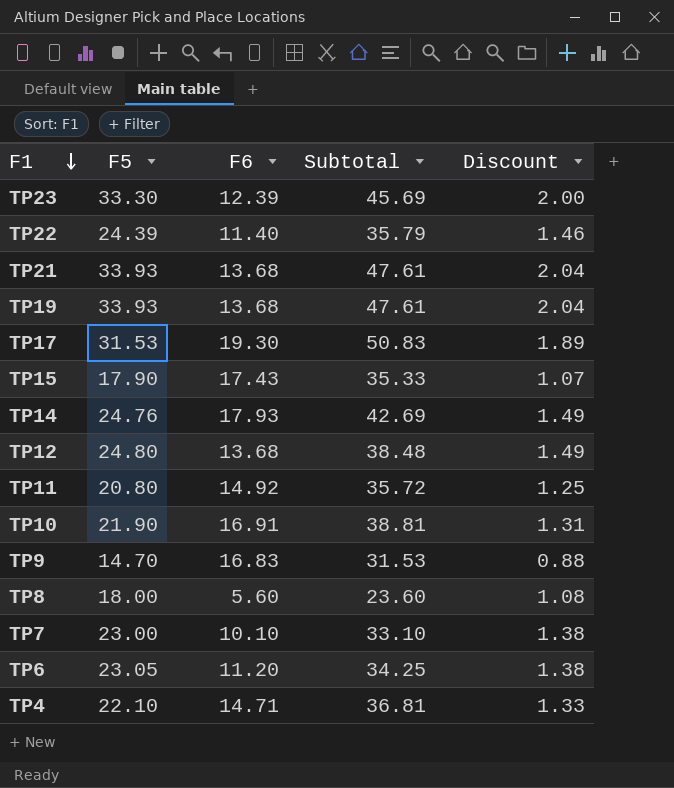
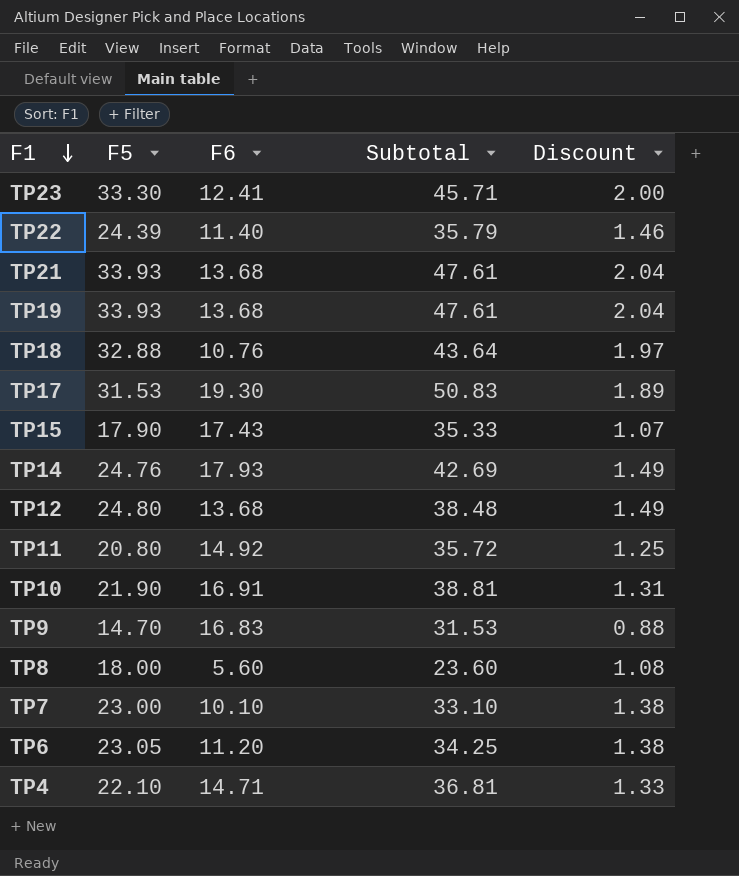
TP23 | F6: 12.39 -> 12.41
TP23 | Subtotal: 45.69 -> 45.71
row TP18: none -> 32.88 | 10.76 | 43.64 | 1.97

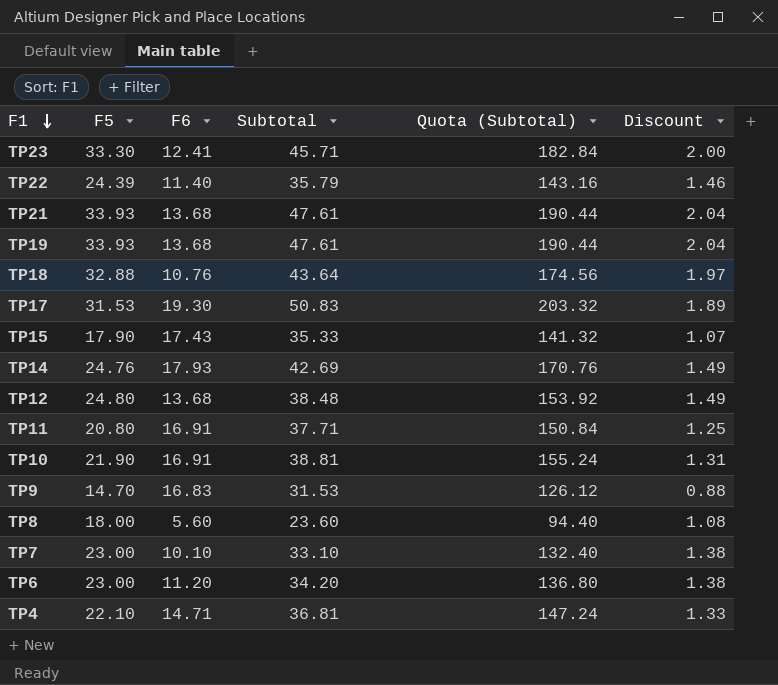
column Quota (Subtotal) | formula: none -> [Subtotal] * 4
TP11 | F6: 14.92 -> 16.91
TP11 | Subtotal: 35.72 -> 37.71
TP6 | F5: 23.05 -> 23.00
TP6 | Subtotal: 34.25 -> 34.20

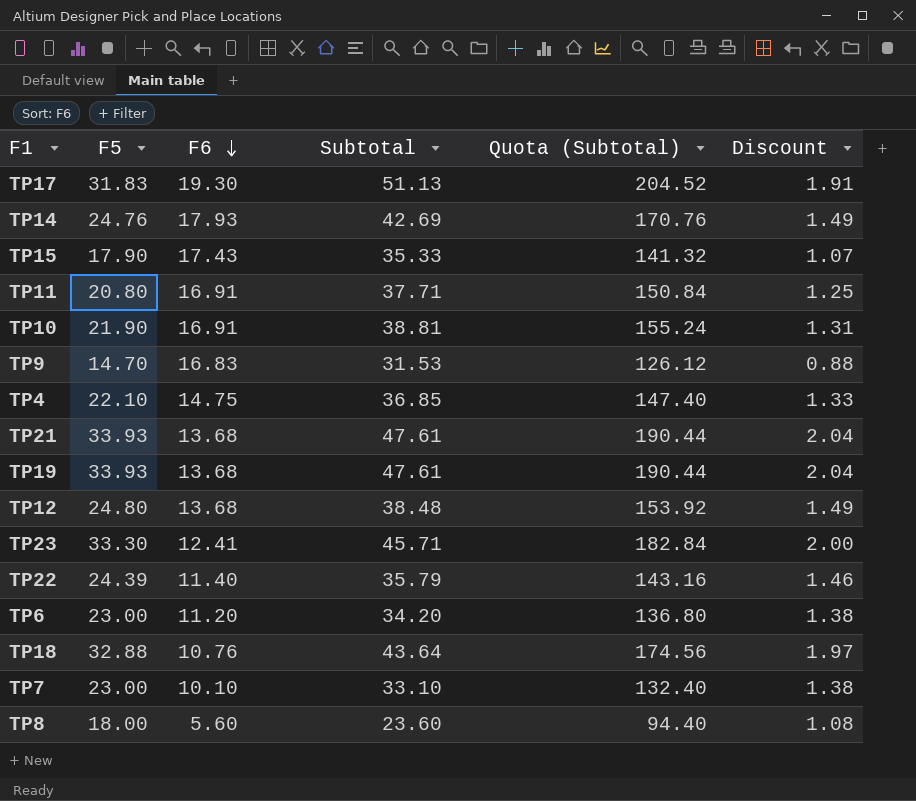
row order: F1 descending -> F6 descending
TP17 | F5: 31.53 -> 31.83
TP17 | Subtotal: 50.83 -> 51.13
TP17 | Quota (Subtotal): 203.32 -> 204.52
TP17 | Discount: 1.89 -> 1.91
TP4 | F6: 14.71 -> 14.75
TP4 | Subtotal: 36.81 -> 36.85
TP4 | Quota (Subtotal): 147.24 -> 147.40

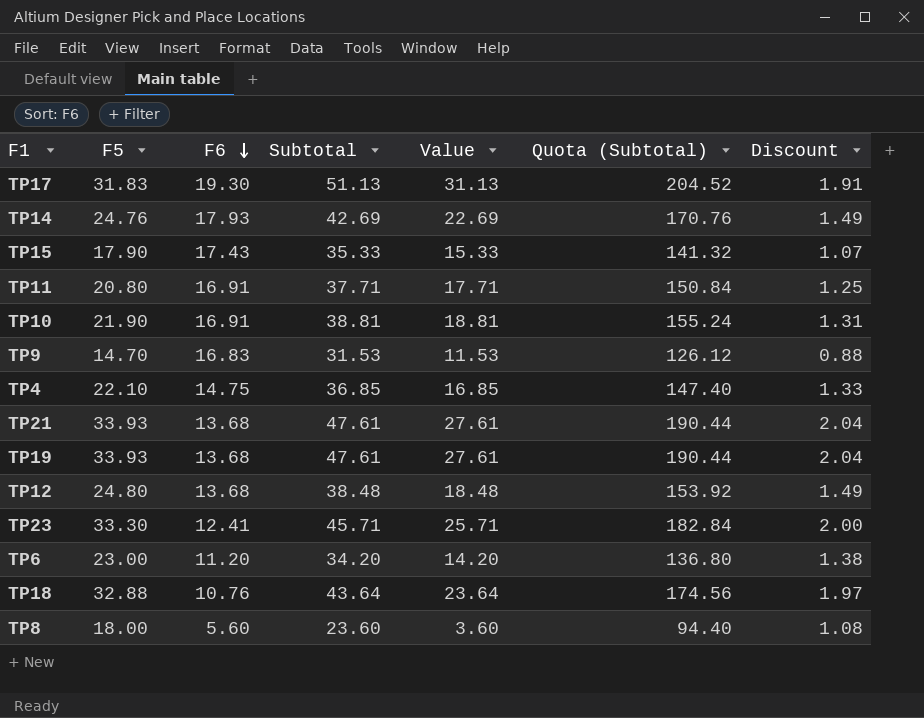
column Value | formula: none -> [Subtotal] - 20
row TP22: 24.39 | 11.40 | 35.79 | 143.16 | 1.46 -> none
row TP7: 23.00 | 10.10 | 33.10 | 132.40 | 1.38 -> none

